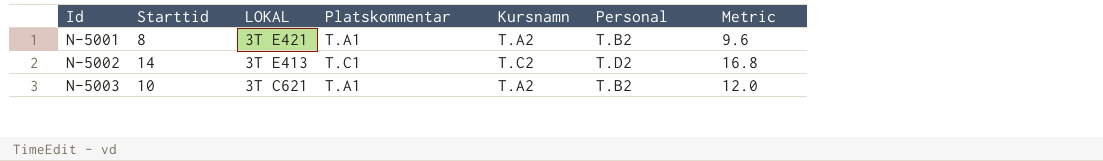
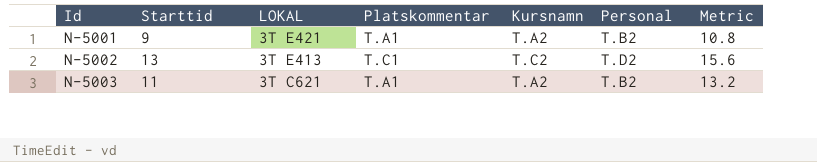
N-5001 | Starttid: 8 -> 9
N-5001 | Metric: 9.6 -> 10.8
N-5002 | Starttid: 14 -> 13
N-5002 | Metric: 16.8 -> 15.6
N-5003 | Starttid: 10 -> 11
N-5003 | Metric: 12.0 -> 13.2

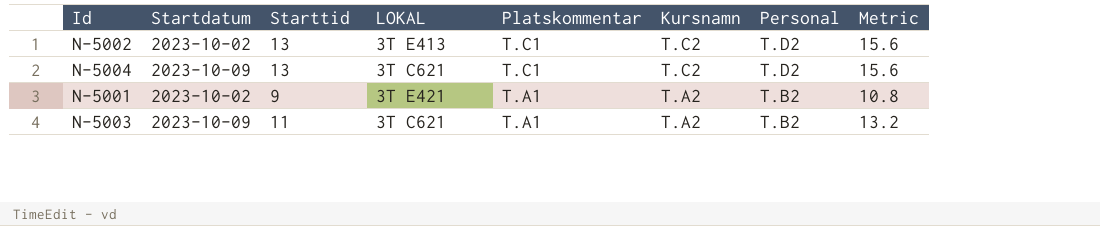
row order: Id ascending -> Platskommentar descending
column Startdatum | position: none -> 2
row N-5004: none -> 2023-10-09 | 13 | 3T C621 | T.C1 | T.C2 | T.D2 | 15.6

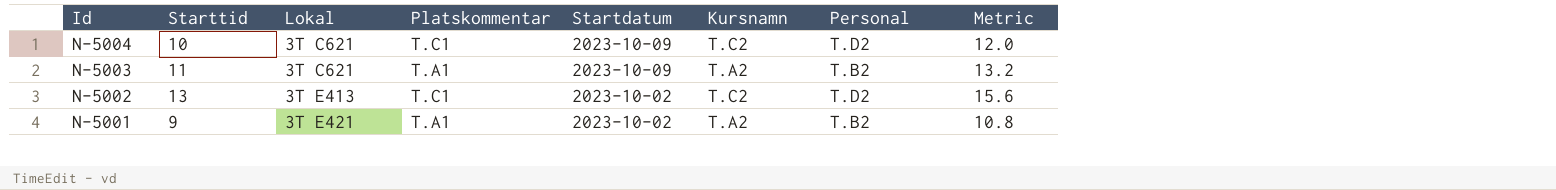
row order: Platskommentar descending -> Id descending
column name: LOKAL -> Lokal
column Startdatum | position: 2 -> 5
N-5004 | Starttid: 13 -> 10
N-5004 | Metric: 15.6 -> 12.0

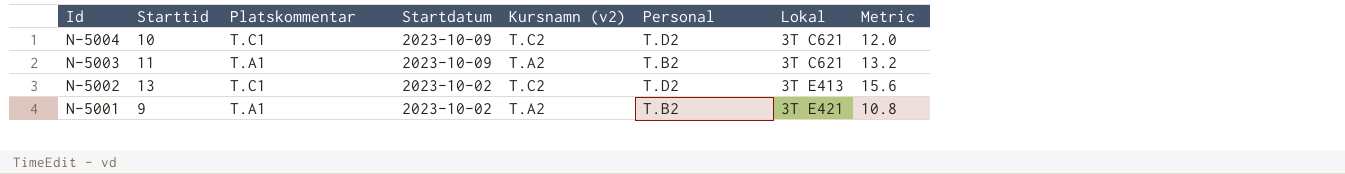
column name: Kursnamn -> Kursnamn (v2)
column Lokal | position: 3 -> 7

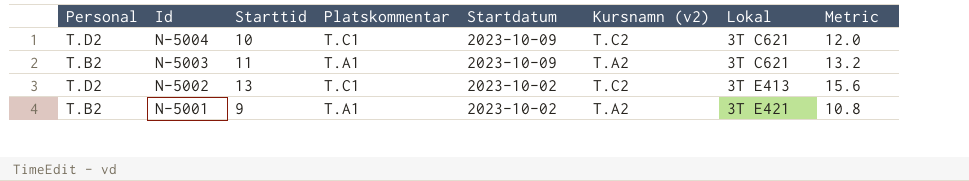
column Personal | position: 6 -> 1

